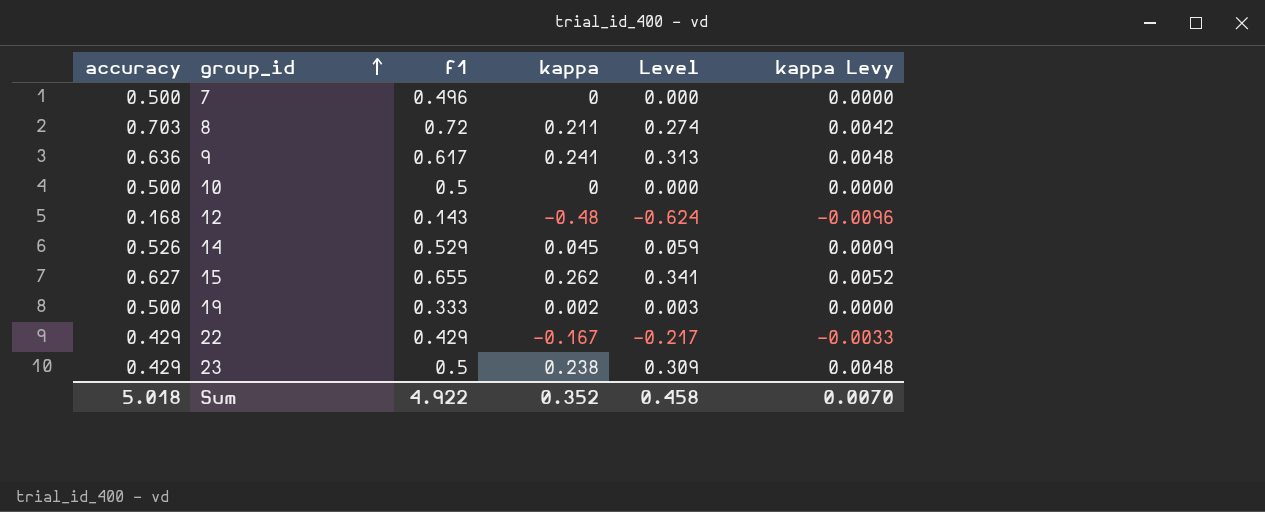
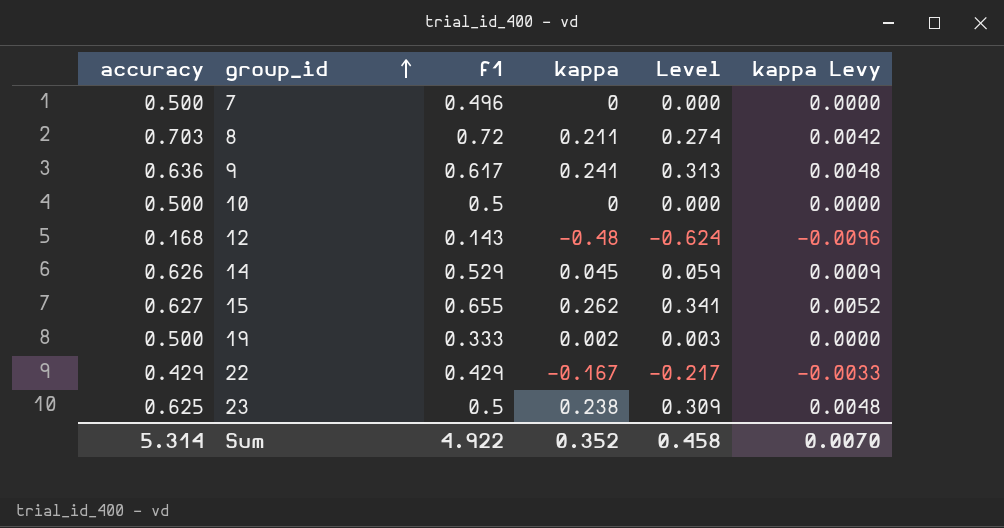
14 | accuracy: 0.526 -> 0.626
23 | accuracy: 0.429 -> 0.625
Sum | accuracy: 5.018 -> 5.314

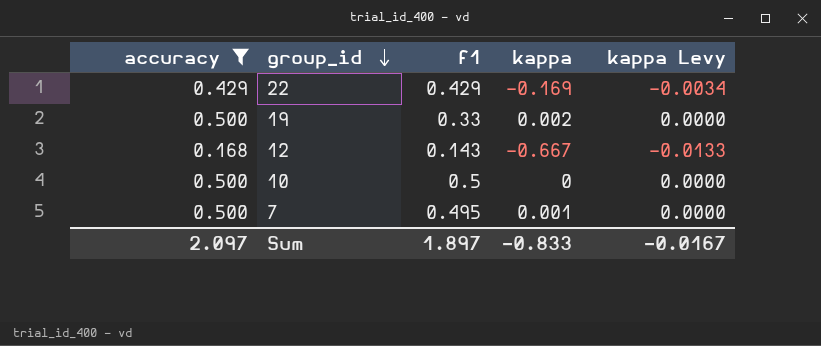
filter: none -> accuracy <= 0.500
row order: group_id ascending -> group_id descending
column Level | formula: [kappa] * 1.3 -> none
22 | kappa: -0.167 -> -0.169
22 | kappa Levy: -0.0033 -> -0.0034
19 | f1: 0.333 -> 0.33
12 | kappa: -0.48 -> -0.667
12 | kappa Levy: -0.0096 -> -0.0133
7 | f1: 0.496 -> 0.495
7 | kappa: 0 -> 0.001
Sum | accuracy: 5.314 -> 2.097
Sum | f1: 4.922 -> 1.897
Sum | kappa: 0.352 -> -0.833
Sum | kappa Levy: 0.0070 -> -0.0167

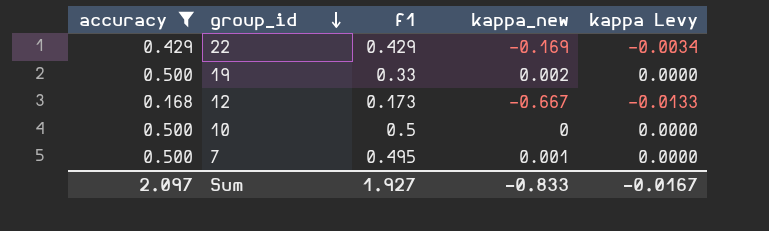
column name: kappa -> kappa_new
12 | f1: 0.143 -> 0.173
Sum | f1: 1.897 -> 1.927

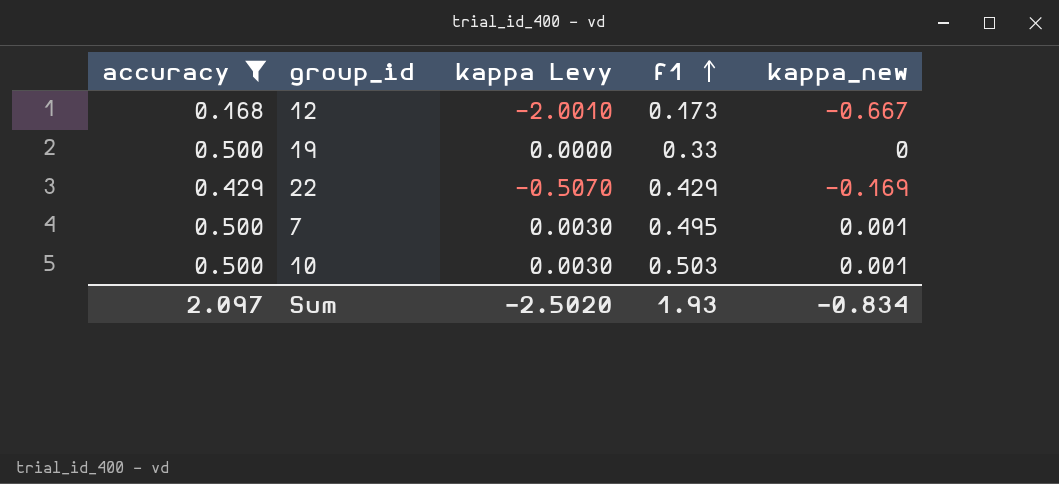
row order: group_id descending -> f1 ascending
column kappa Levy | formula: [kappa_new] * 0.02 -> [kappa_new] * 3
column kappa Levy | position: 5 -> 3
19 | kappa_new: 0.002 -> 0
10 | f1: 0.5 -> 0.503
10 | kappa_new: 0 -> 0.001
Sum | kappa Levy: -0.0167 -> -2.5020
Sum | f1: 1.927 -> 1.93
Sum | kappa_new: -0.833 -> -0.834

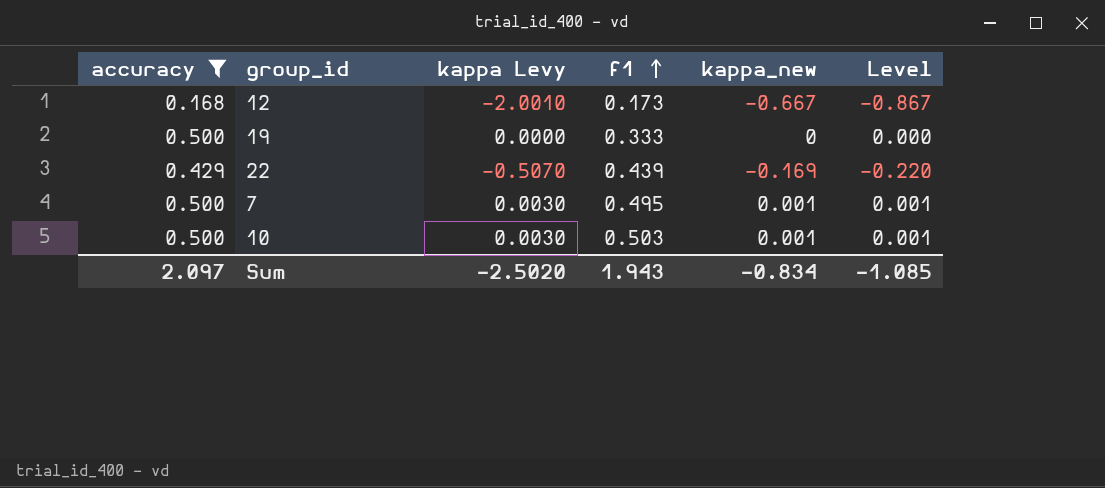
column Level | formula: none -> [kappa_new] * 1.3
19 | f1: 0.33 -> 0.333
22 | f1: 0.429 -> 0.439
Sum | f1: 1.93 -> 1.943

